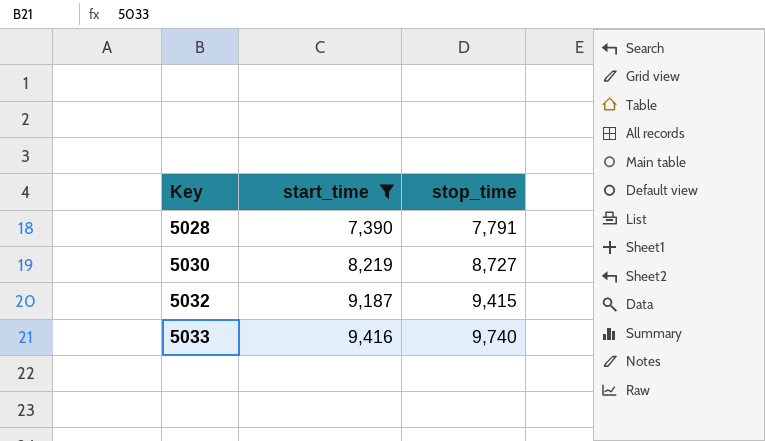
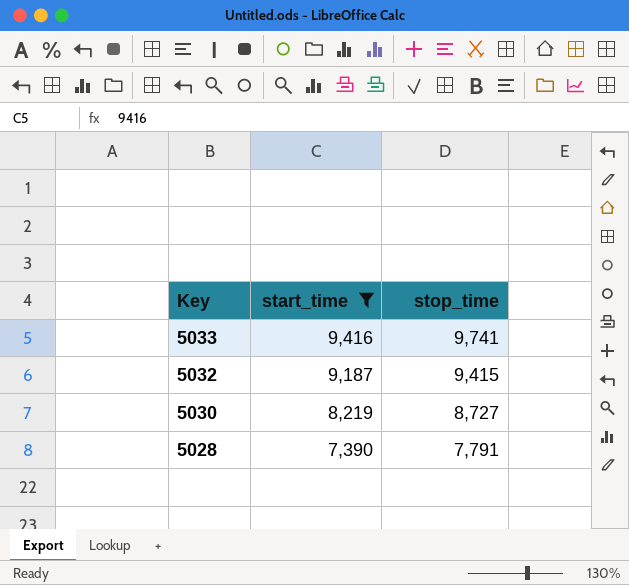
row order: Key ascending -> Key descending
5033 | stop_time: 9,740 -> 9,741

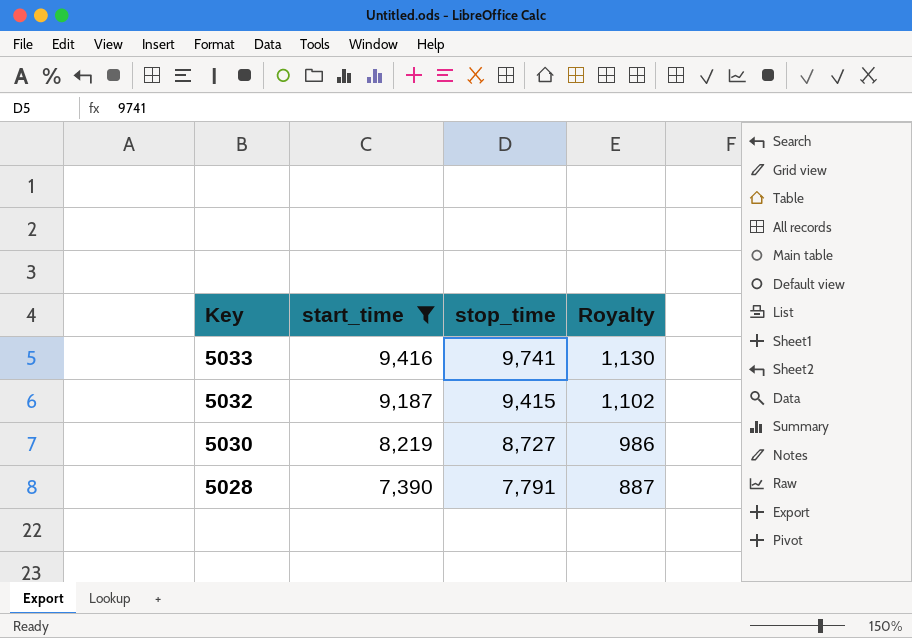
column Royalty | formula: none -> [start_time] * 0.12

